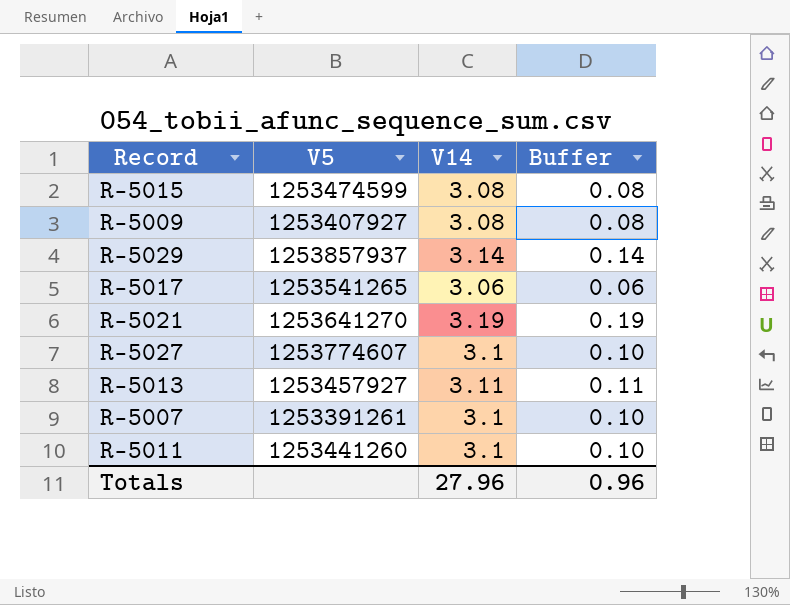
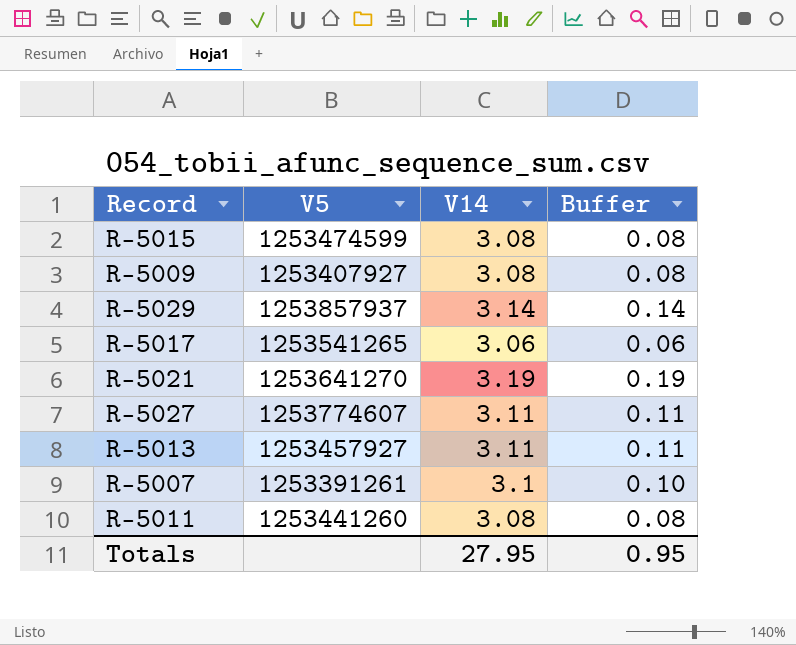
R-5027 | V14: 3.1 -> 3.11
R-5027 | Buffer: 0.10 -> 0.11
R-5011 | V14: 3.1 -> 3.08
R-5011 | Buffer: 0.10 -> 0.08
Totals | V14: 27.96 -> 27.95
Totals | Buffer: 0.96 -> 0.95

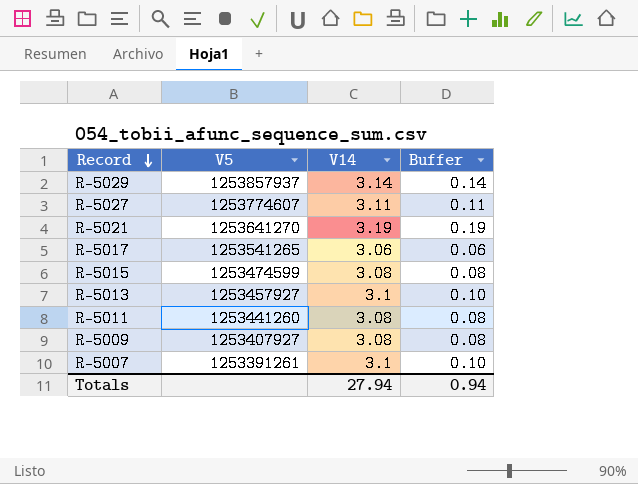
row order: none -> Record descending
R-5013 | V14: 3.11 -> 3.1
R-5013 | Buffer: 0.11 -> 0.10
Totals | V14: 27.95 -> 27.94
Totals | Buffer: 0.95 -> 0.94

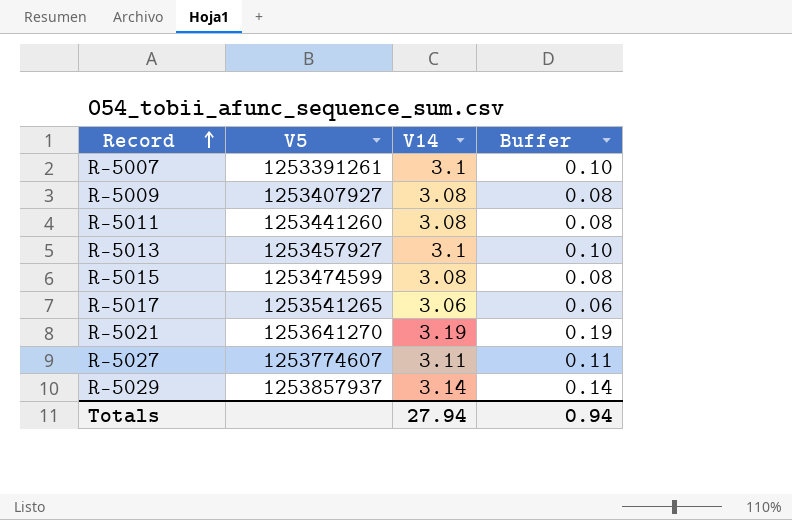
row order: Record descending -> Record ascending

